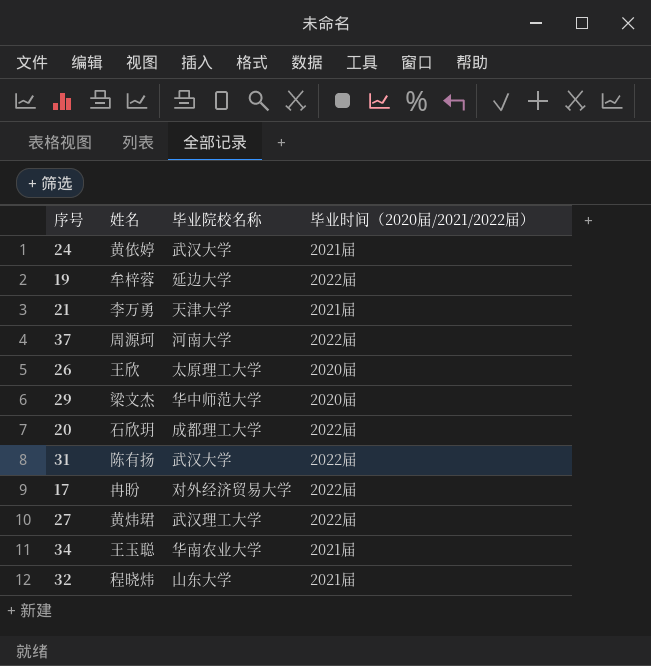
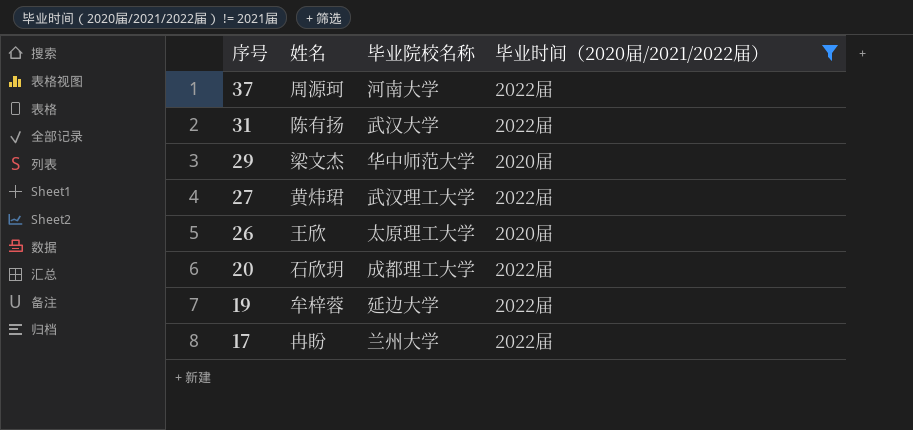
filter: none -> 毕业时间（2020届/2021/2022届） != 2021届
row order: none -> 序号 descending
17 | 毕业院校名称: 对外经济贸易大学 -> 兰州大学

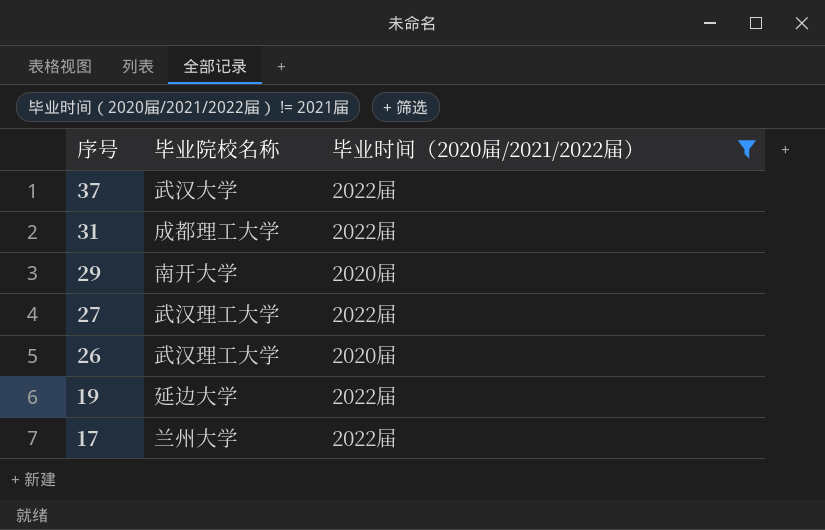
column 姓名 | position: 2 -> none
row 20: 石欣玥 | 成都理工大学 | 2022届 -> none
37 | 毕业院校名称: 河南大学 -> 武汉大学
31 | 毕业院校名称: 武汉大学 -> 成都理工大学
29 | 毕业院校名称: 华中师范大学 -> 南开大学
26 | 毕业院校名称: 太原理工大学 -> 武汉理工大学

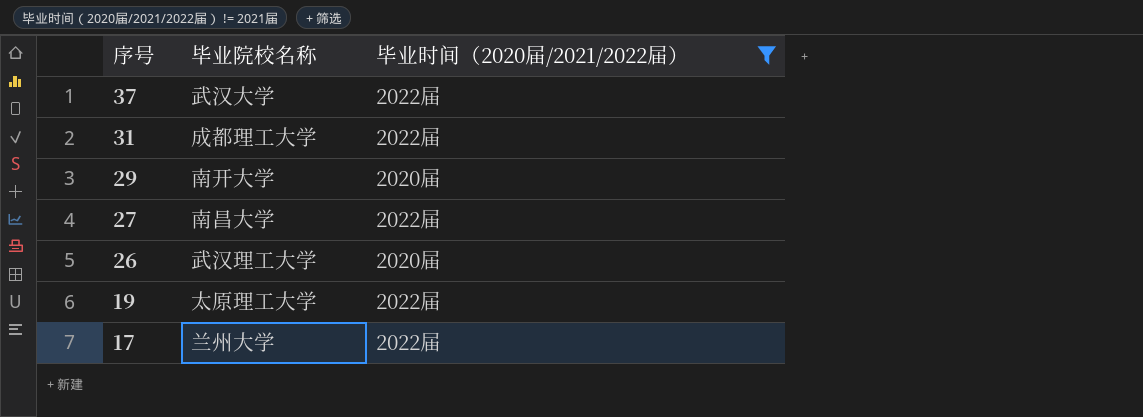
27 | 毕业院校名称: 武汉理工大学 -> 南昌大学
19 | 毕业院校名称: 延边大学 -> 太原理工大学

